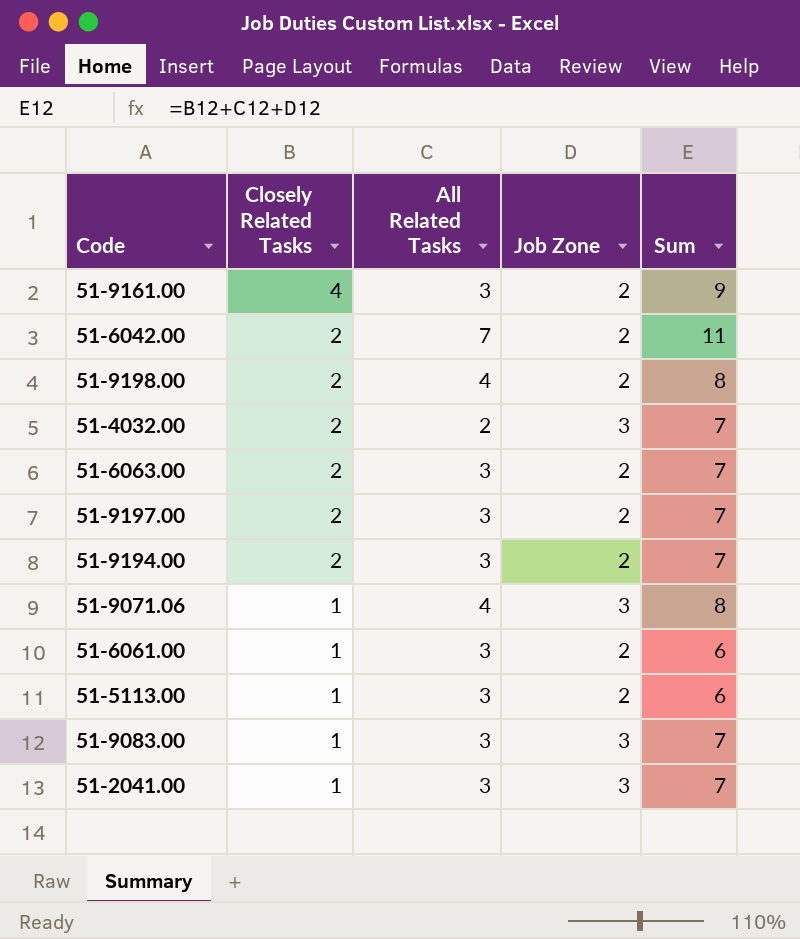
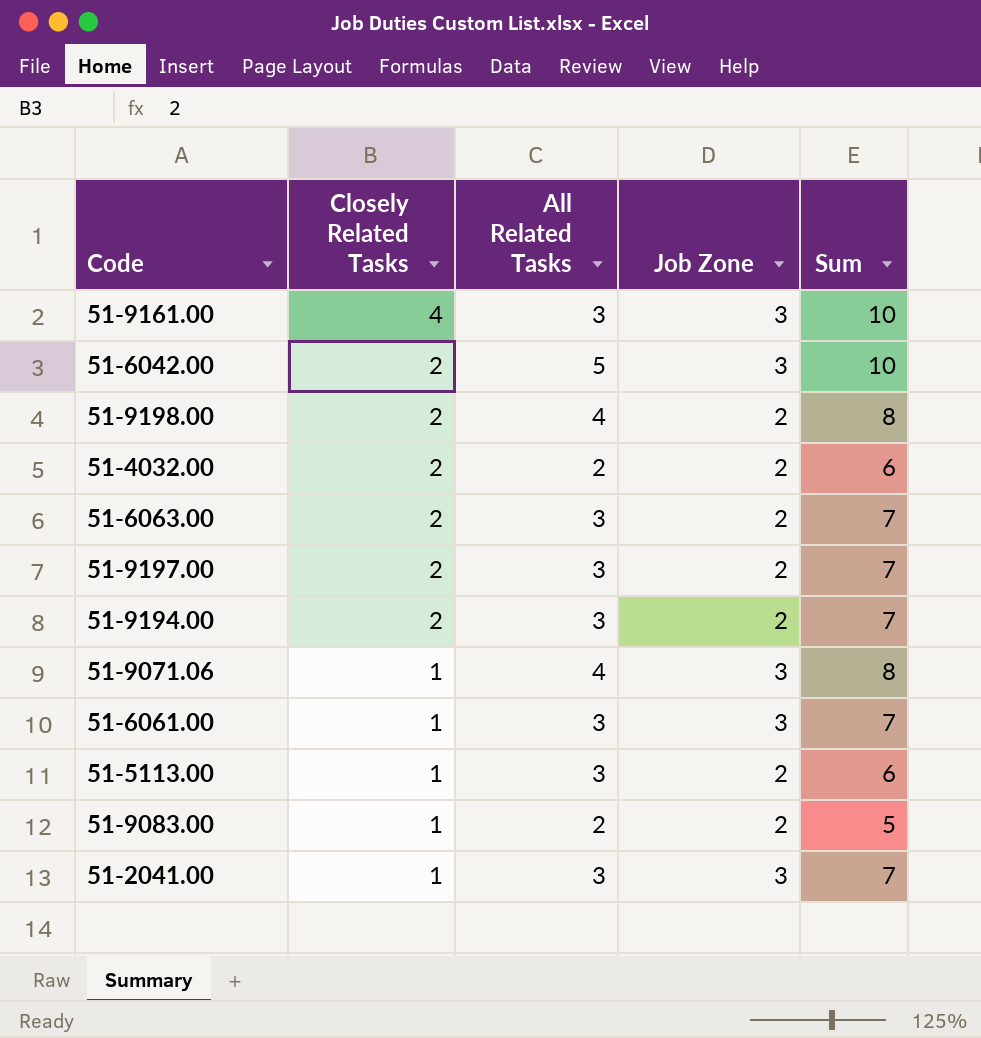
51-9161.00 | Job Zone: 2 -> 3
51-9161.00 | Sum: 9 -> 10
51-6042.00 | All Related Tasks: 7 -> 5
51-6042.00 | Job Zone: 2 -> 3
51-6042.00 | Sum: 11 -> 10
51-4032.00 | Job Zone: 3 -> 2
51-4032.00 | Sum: 7 -> 6
51-6061.00 | Job Zone: 2 -> 3
51-6061.00 | Sum: 6 -> 7
51-9083.00 | All Related Tasks: 3 -> 2
51-9083.00 | Job Zone: 3 -> 2
51-9083.00 | Sum: 7 -> 5

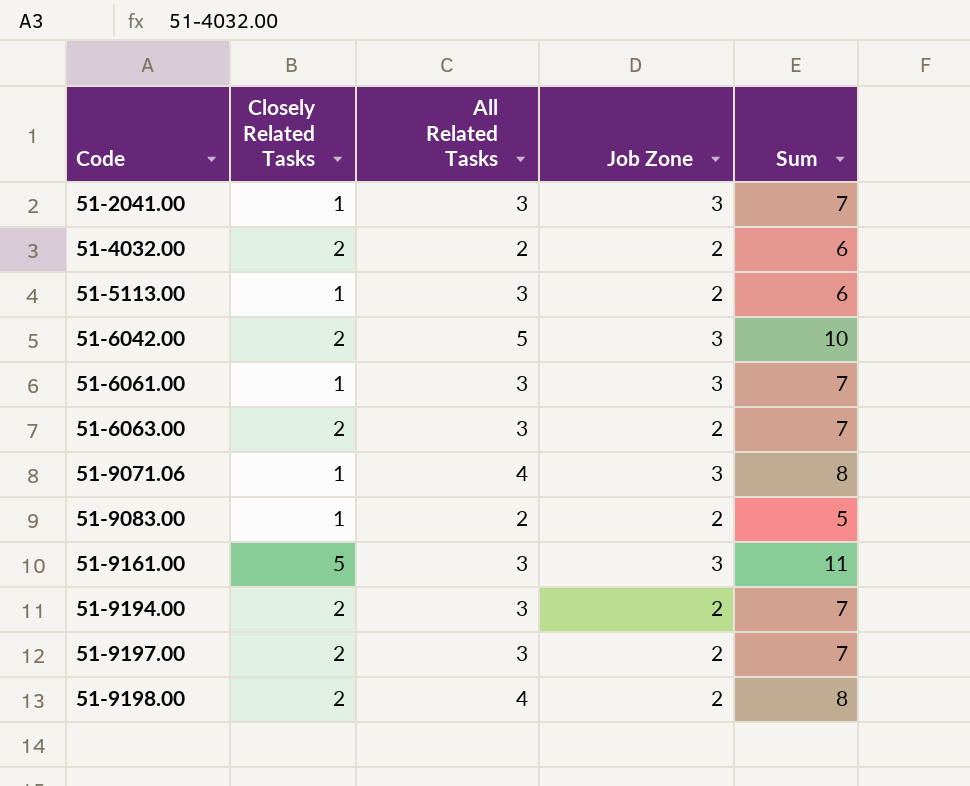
row order: Closely Related Tasks descending -> Code ascending
51-9161.00 | Closely Related Tasks: 4 -> 5
51-9161.00 | Sum: 10 -> 11

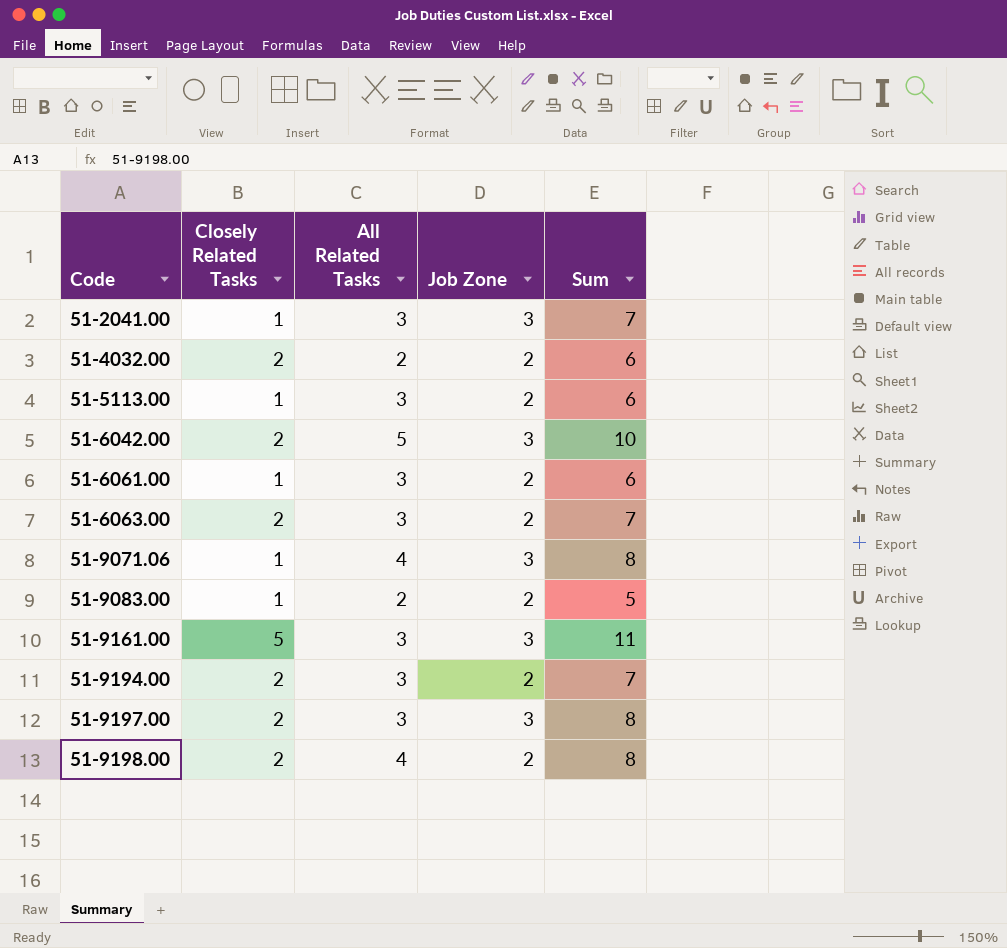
51-6061.00 | Job Zone: 3 -> 2
51-6061.00 | Sum: 7 -> 6
51-9197.00 | Job Zone: 2 -> 3
51-9197.00 | Sum: 7 -> 8

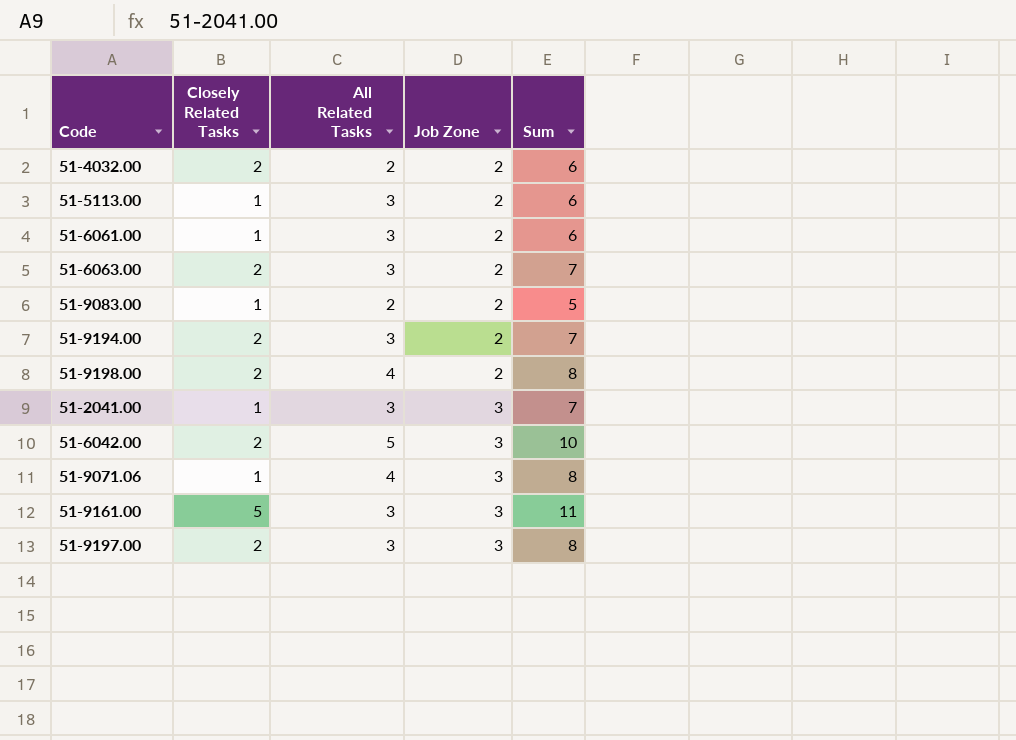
row order: Code ascending -> Job Zone ascending

